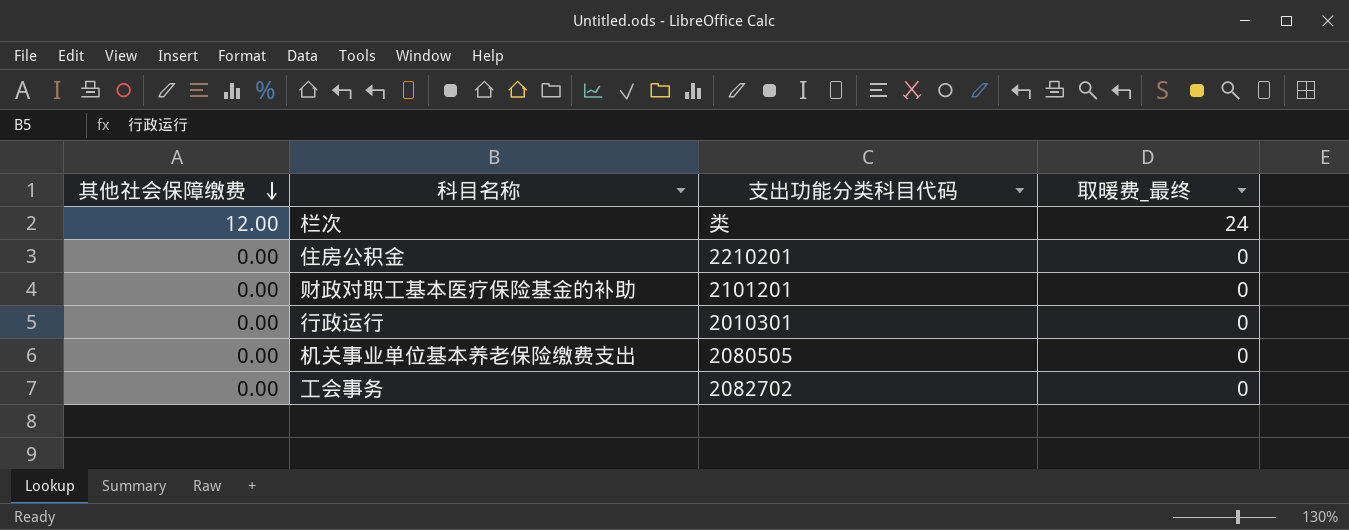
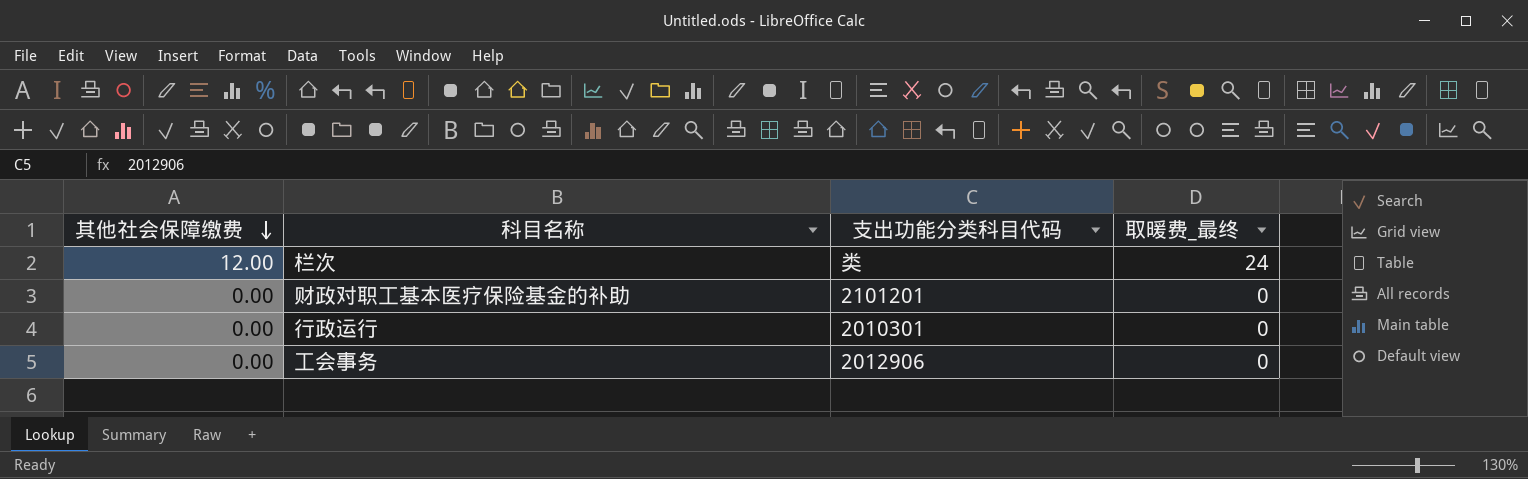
row 住房公积金: 0.00 | 2210201 | 0 -> none
row 机关事业单位基本养老保险缴费支出: 0.00 | 2080505 | 0 -> none
工会事务 | 支出功能分类科目代码: 2082702 -> 2012906

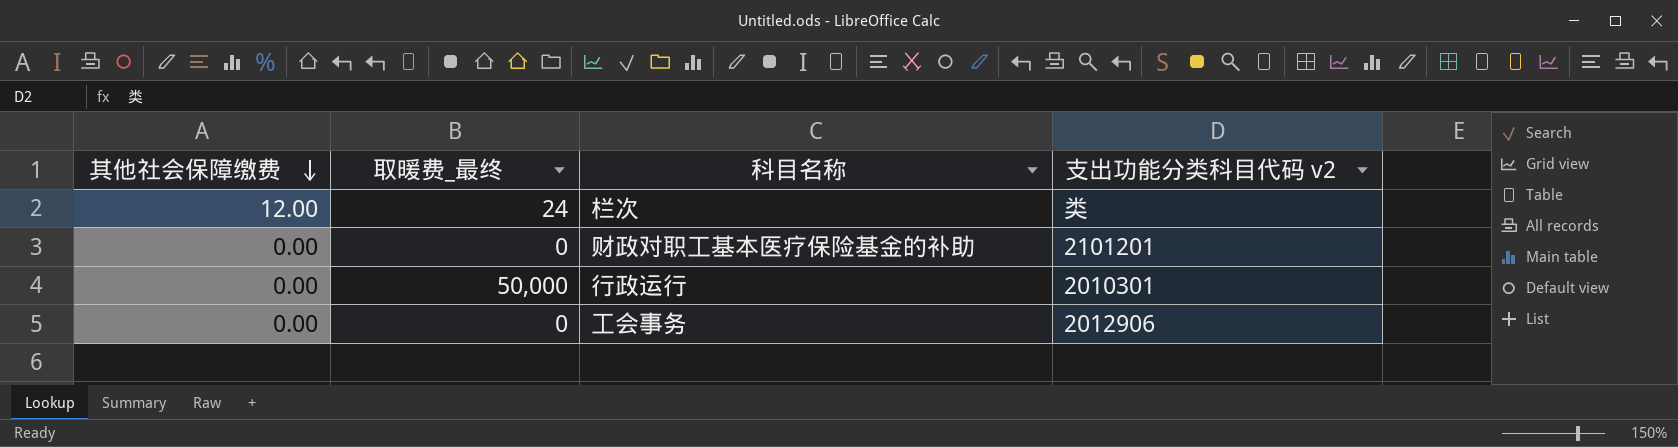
column 取暖费_最终 | position: 4 -> 2
column name: 支出功能分类科目代码 -> 支出功能分类科目代码 v2
行政运行 | 取暖费_最终: 0 -> 50,000

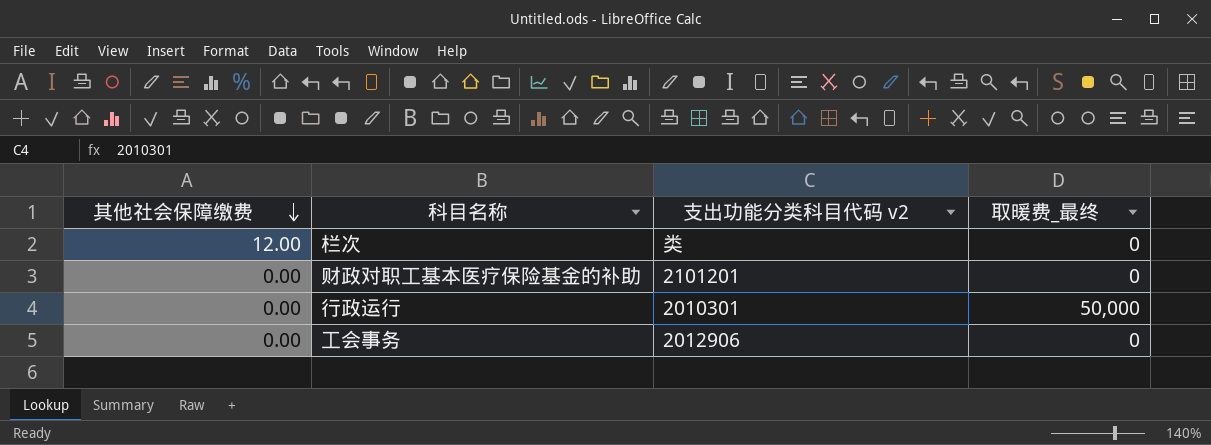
column 取暖费_最终 | position: 2 -> 4
栏次 | 取暖费_最终: 24 -> 0

